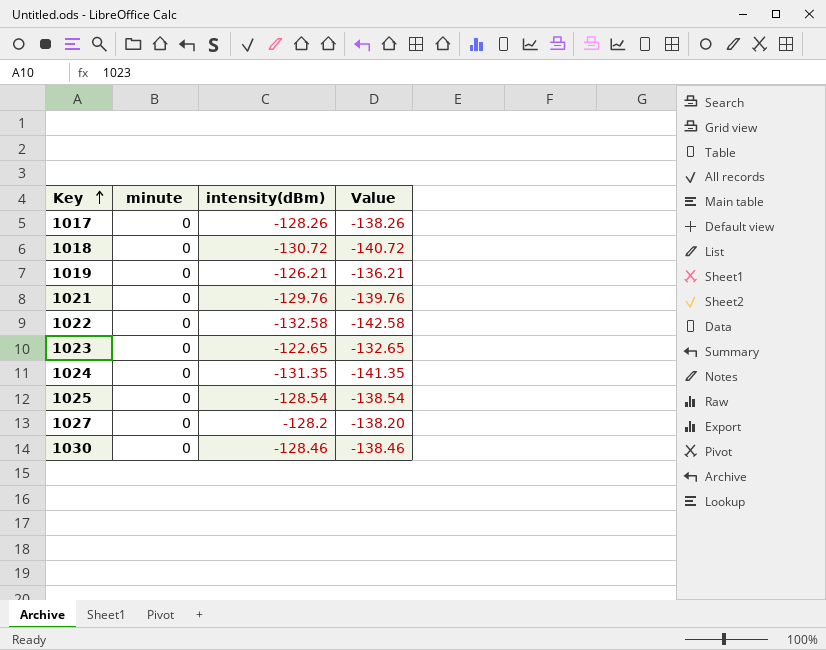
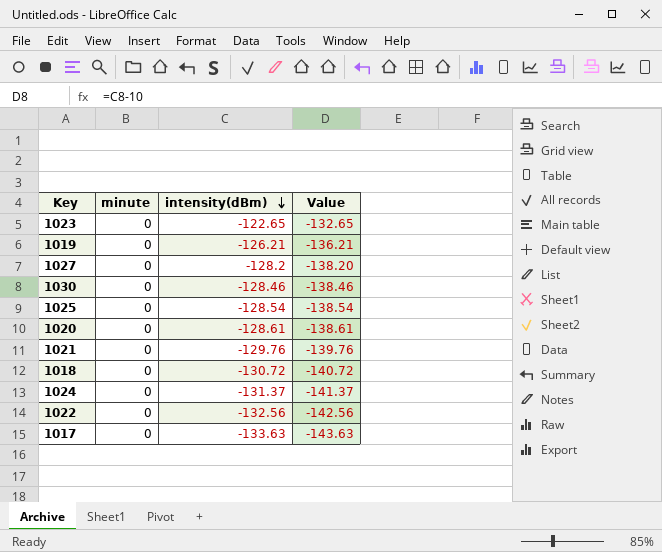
row order: Key ascending -> intensity(dBm) descending
row 1020: none -> 0 | -128.61 | -138.61
1024 | intensity(dBm): -131.35 -> -131.37
1024 | Value: -141.35 -> -141.37
1022 | intensity(dBm): -132.58 -> -132.56
1022 | Value: -142.58 -> -142.56
1017 | intensity(dBm): -128.26 -> -133.63
1017 | Value: -138.26 -> -143.63

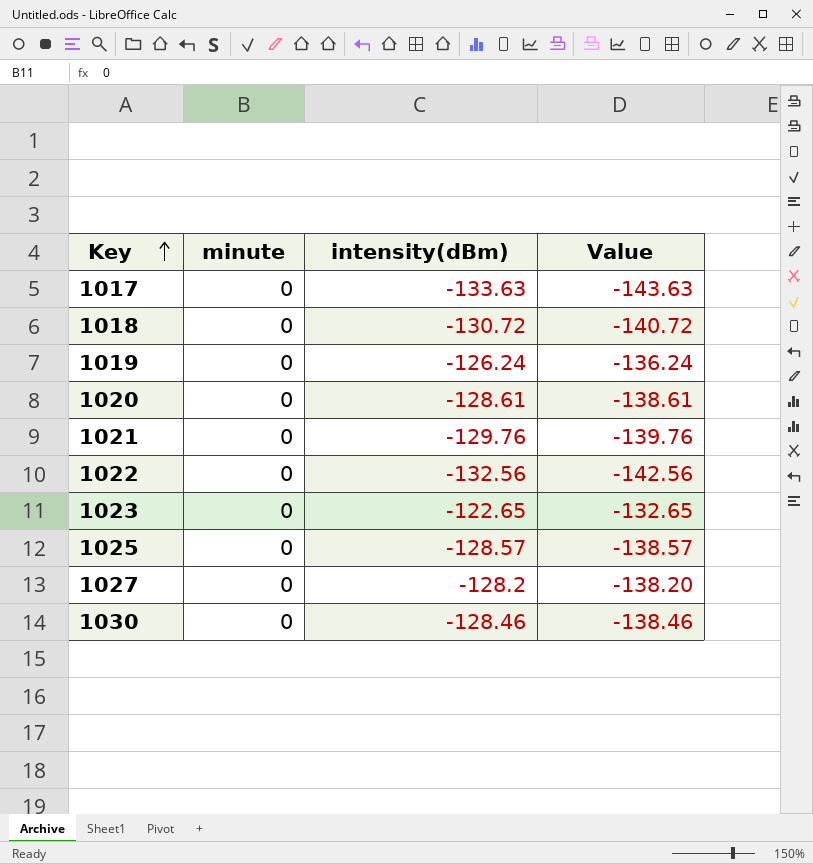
row order: intensity(dBm) descending -> Key ascending
row 1024: 0 | -131.37 | -141.37 -> none
1019 | intensity(dBm): -126.21 -> -126.24
1019 | Value: -136.21 -> -136.24
1025 | intensity(dBm): -128.54 -> -128.57
1025 | Value: -138.54 -> -138.57

